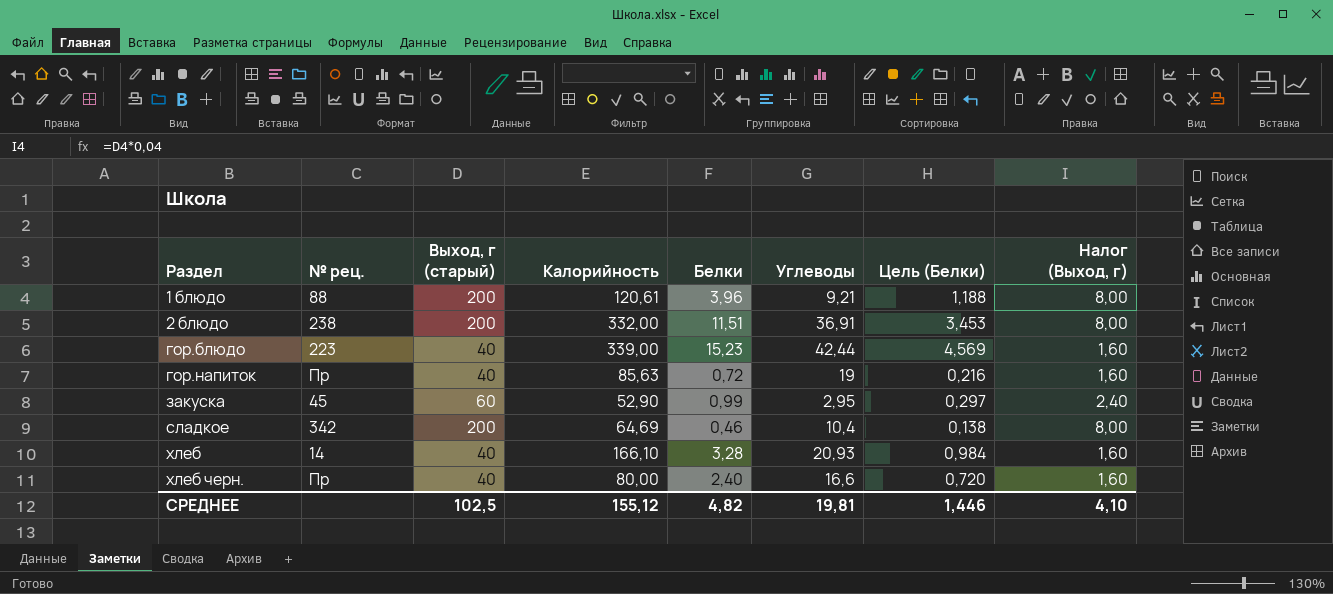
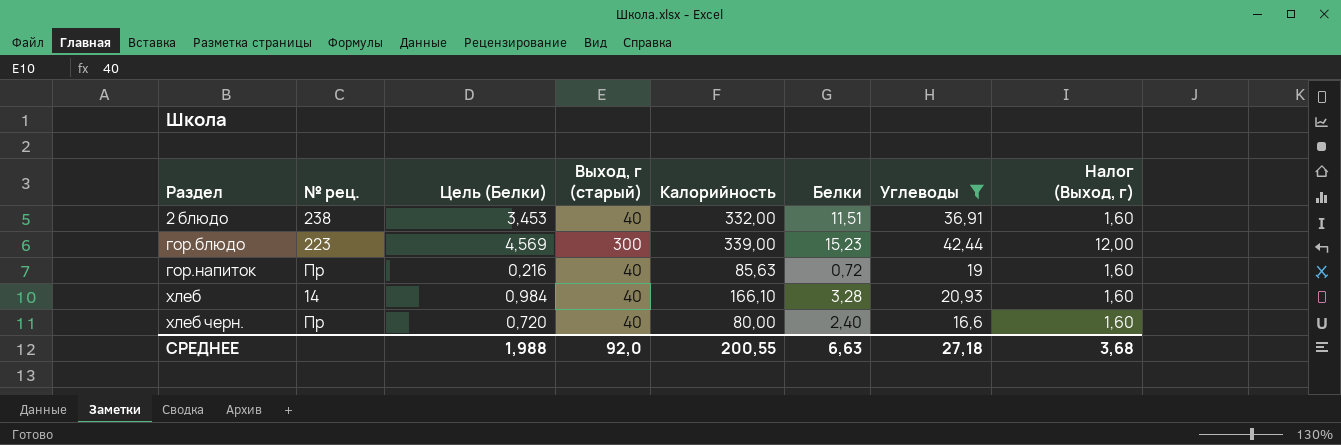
filter: none -> Углеводы >= 16,6
column Цель (Белки) | position: 7 -> 3
2 блюдо | Выход, г (старый): 200 -> 40
2 блюдо | Налог (Выход, г): 8,00 -> 1,60
гор.блюдо | Выход, г (старый): 40 -> 300
гор.блюдо | Налог (Выход, г): 1,60 -> 12,00
СРЕДНЕЕ | Цель (Белки): 1,446 -> 1,988
СРЕДНЕЕ | Выход, г (старый): 102,5 -> 92,0
СРЕДНЕЕ | Калорийность: 155,12 -> 200,55
СРЕДНЕЕ | Белки: 4,82 -> 6,63
СРЕДНЕЕ | Углеводы: 19,81 -> 27,18
СРЕДНЕЕ | Налог (Выход, г): 4,10 -> 3,68

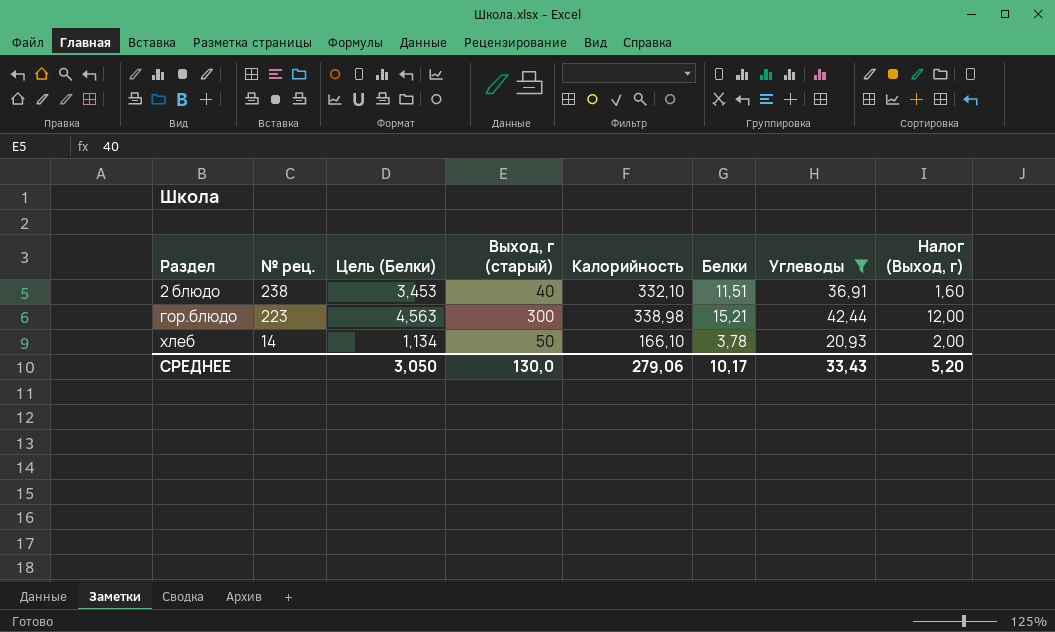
row гор.напиток: Пр | 0,216 | 40 | 85,63 | 0,72 | 19 | 1,60 -> none
row хлеб черн.: Пр | 0,720 | 40 | 80,00 | 2,40 | 16,6 | 1,60 -> none
2 блюдо | Калорийность: 332,00 -> 332,10
гор.блюдо | Цель (Белки): 4,569 -> 4,563
гор.блюдо | Калорийность: 339,00 -> 338,98
гор.блюдо | Белки: 15,23 -> 15,21
хлеб | Цель (Белки): 0,984 -> 1,134
хлеб | Выход, г (старый): 40 -> 50
хлеб | Белки: 3,28 -> 3,78
хлеб | Налог (Выход, г): 1,60 -> 2,00
СРЕДНЕЕ | Цель (Белки): 1,988 -> 3,050
СРЕДНЕЕ | Выход, г (старый): 92,0 -> 130,0
СРЕДНЕЕ | Калорийность: 200,55 -> 279,06
СРЕДНЕЕ | Белки: 6,63 -> 10,17
СРЕДНЕЕ | Углеводы: 27,18 -> 33,43
СРЕДНЕЕ | Налог (Выход, г): 3,68 -> 5,20

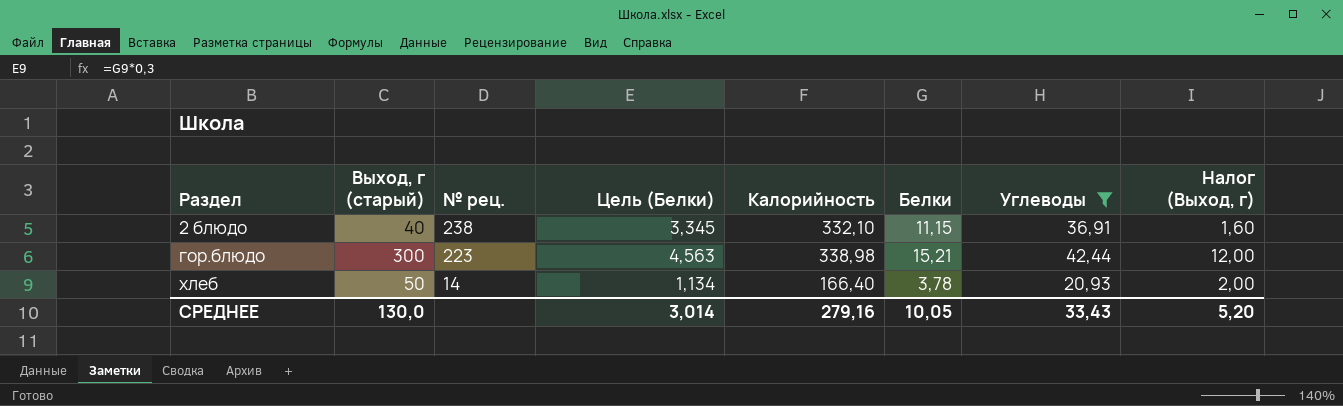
column Выход, г (старый) | position: 4 -> 2
2 блюдо | Цель (Белки): 3,453 -> 3,345
2 блюдо | Белки: 11,51 -> 11,15
хлеб | Калорийность: 166,10 -> 166,40
СРЕДНЕЕ | Цель (Белки): 3,050 -> 3,014
СРЕДНЕЕ | Калорийность: 279,06 -> 279,16
СРЕДНЕЕ | Белки: 10,17 -> 10,05

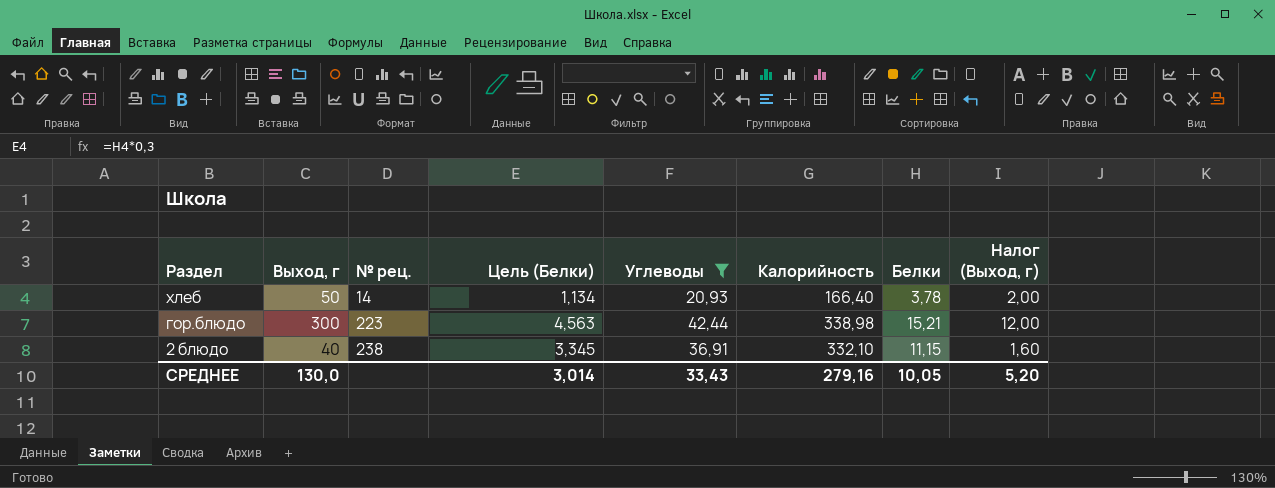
row order: Раздел ascending -> Раздел descending
column name: Выход, г (старый) -> Выход, г
column Углеводы | position: 7 -> 5

